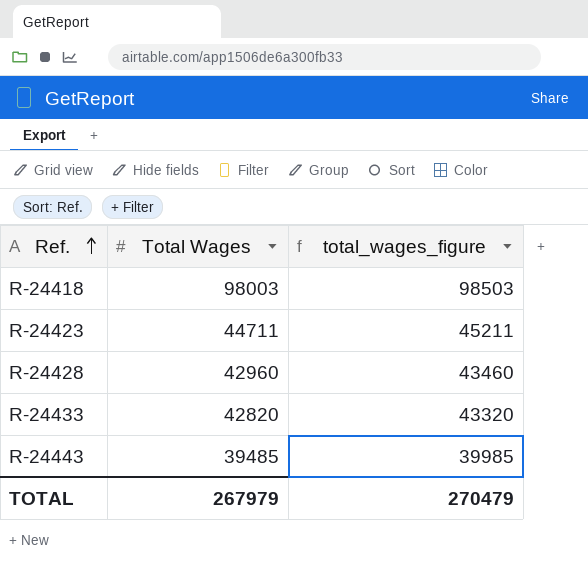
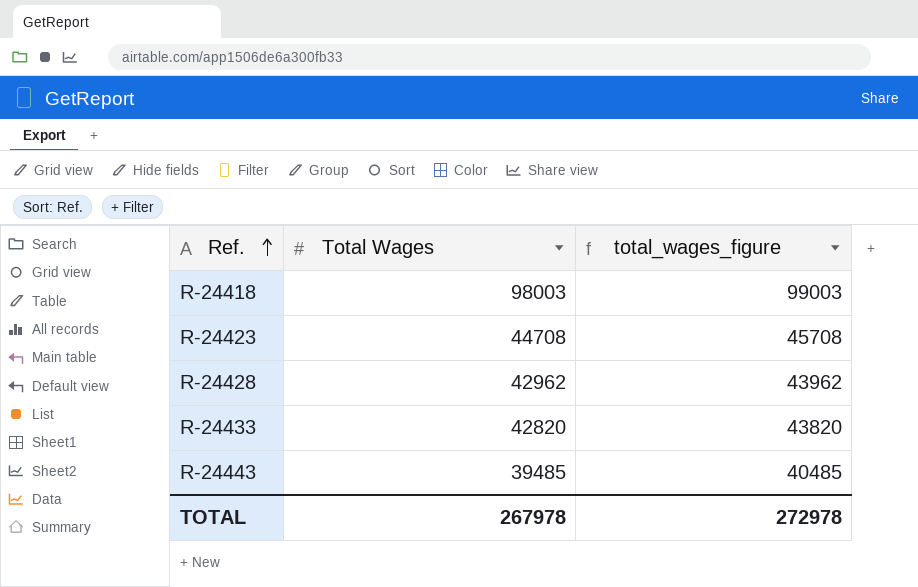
column total_wages_figure | formula: [Total Wages] + 500 -> [Total Wages] + 1000
R-24423 | Total Wages: 44711 -> 44708
R-24428 | Total Wages: 42960 -> 42962
TOTAL | Total Wages: 267979 -> 267978
TOTAL | total_wages_figure: 270479 -> 272978

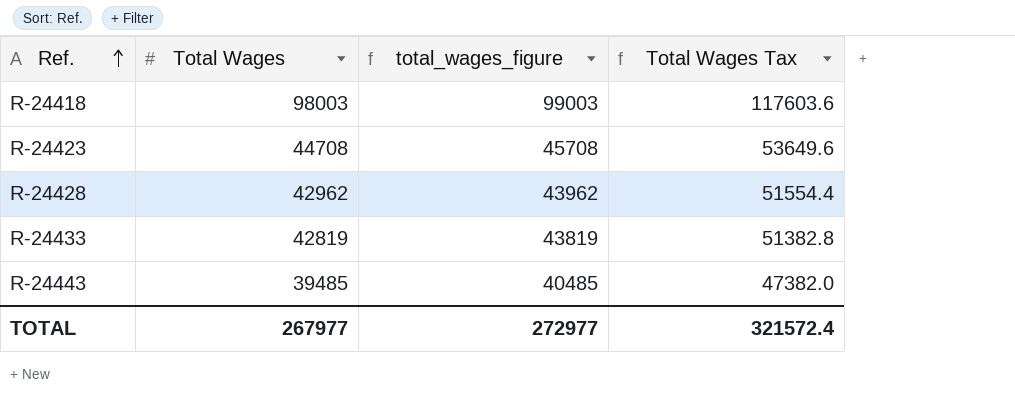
column Total Wages Tax | formula: none -> [Total Wages] * 1.2
R-24433 | Total Wages: 42820 -> 42819
R-24433 | total_wages_figure: 43820 -> 43819
TOTAL | Total Wages: 267978 -> 267977
TOTAL | total_wages_figure: 272978 -> 272977

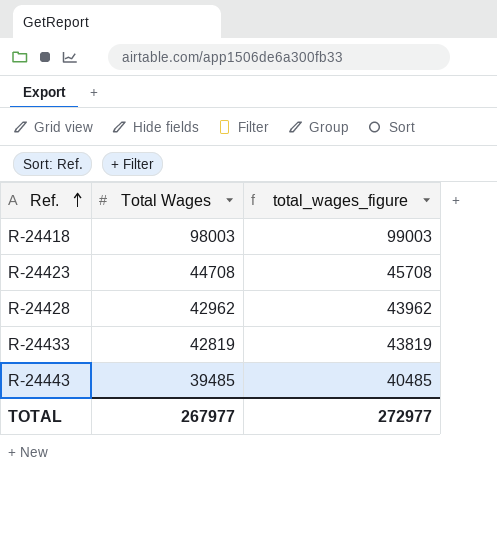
column Total Wages Tax | formula: [Total Wages] * 1.2 -> none

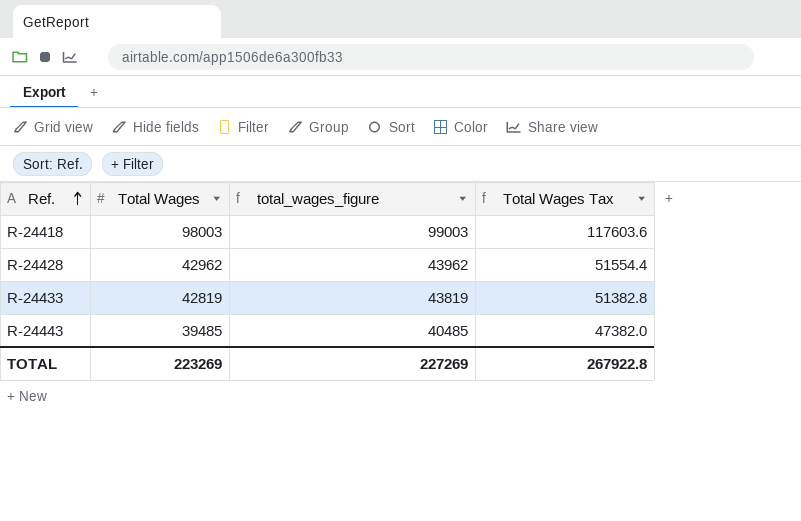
column Total Wages Tax | formula: none -> [Total Wages] * 1.2
row R-24423: 44708 | 45708 -> none
TOTAL | Total Wages: 267977 -> 223269
TOTAL | total_wages_figure: 272977 -> 227269

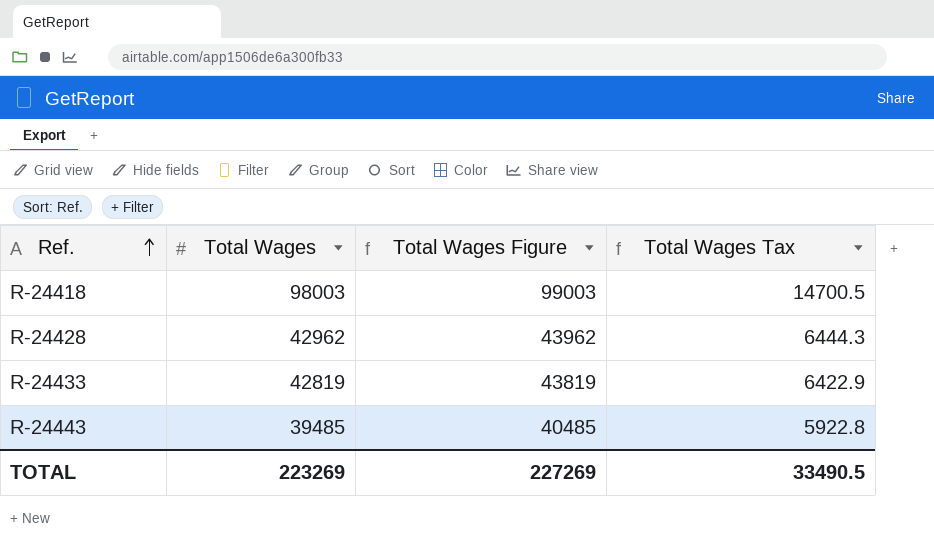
column name: total_wages_figure -> Total Wages Figure
column Total Wages Tax | formula: [Total Wages] * 1.2 -> [Total Wages] * 0.15
TOTAL | Total Wages Tax: 267922.8 -> 33490.5

